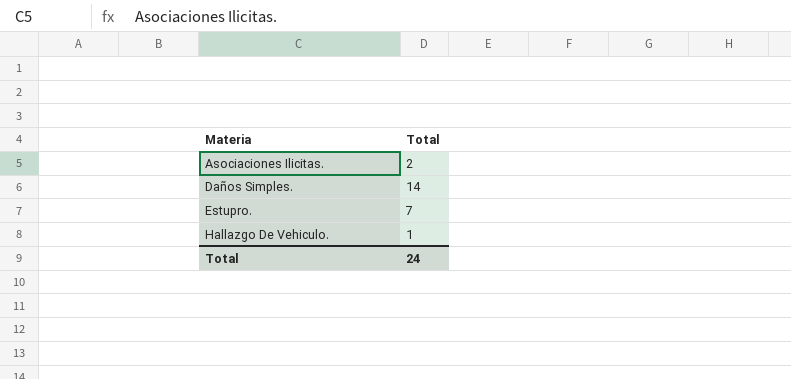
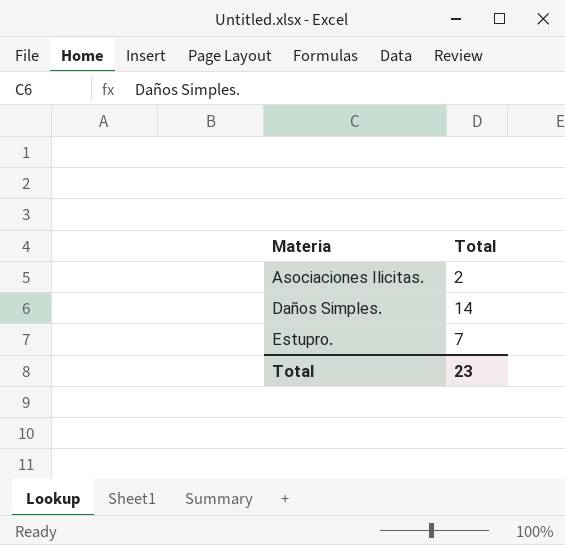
row Hallazgo De Vehiculo.: 1 -> none
Total | Total: 24 -> 23

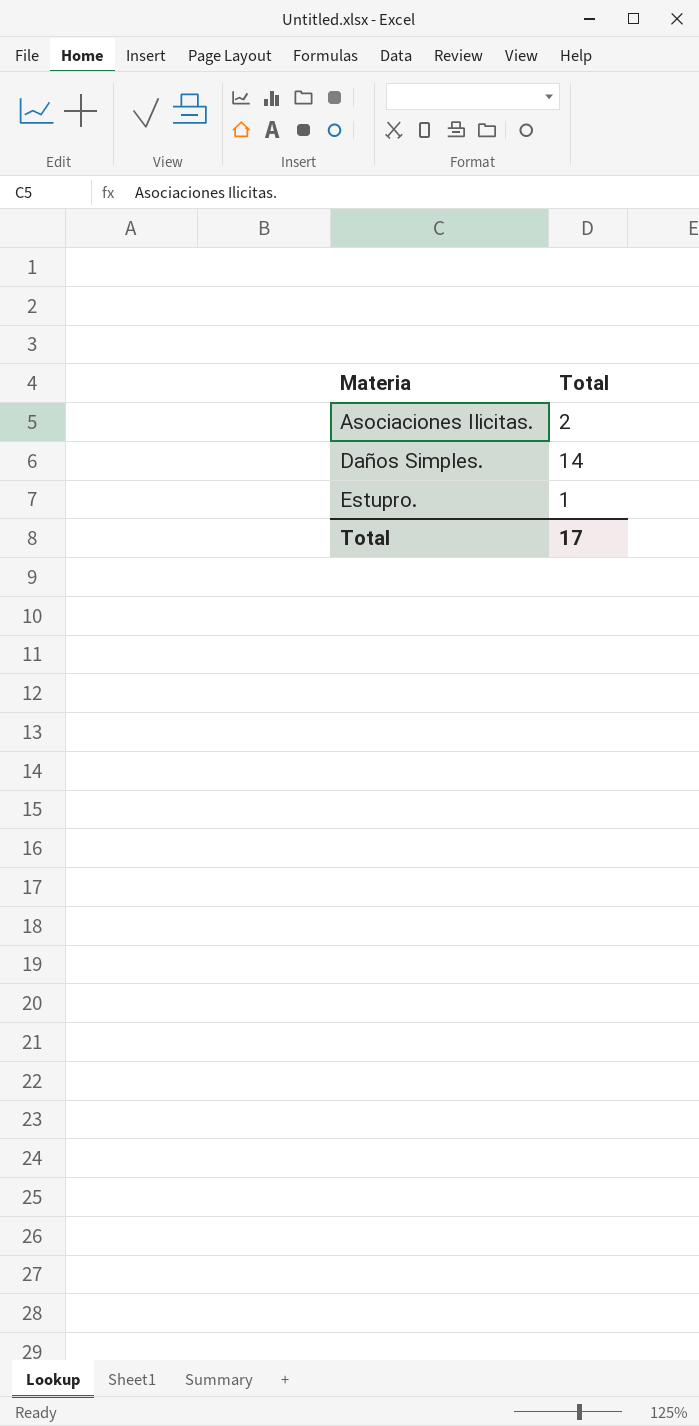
Estupro. | Total: 7 -> 1
Total | Total: 23 -> 17

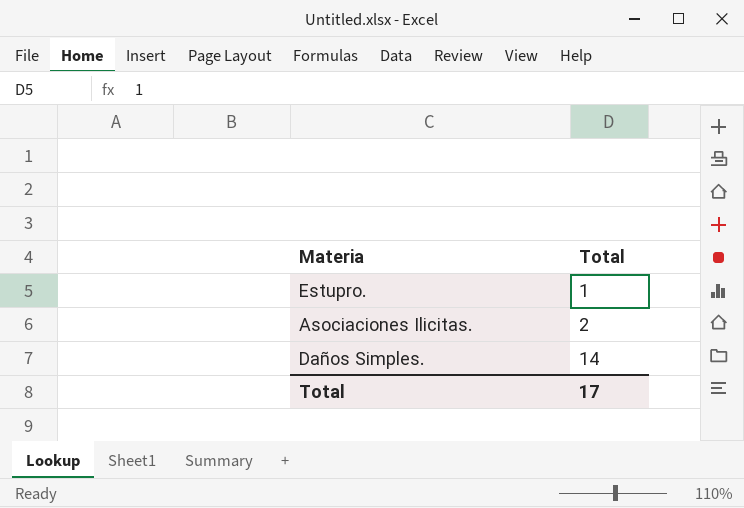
row order: Materia ascending -> Total ascending

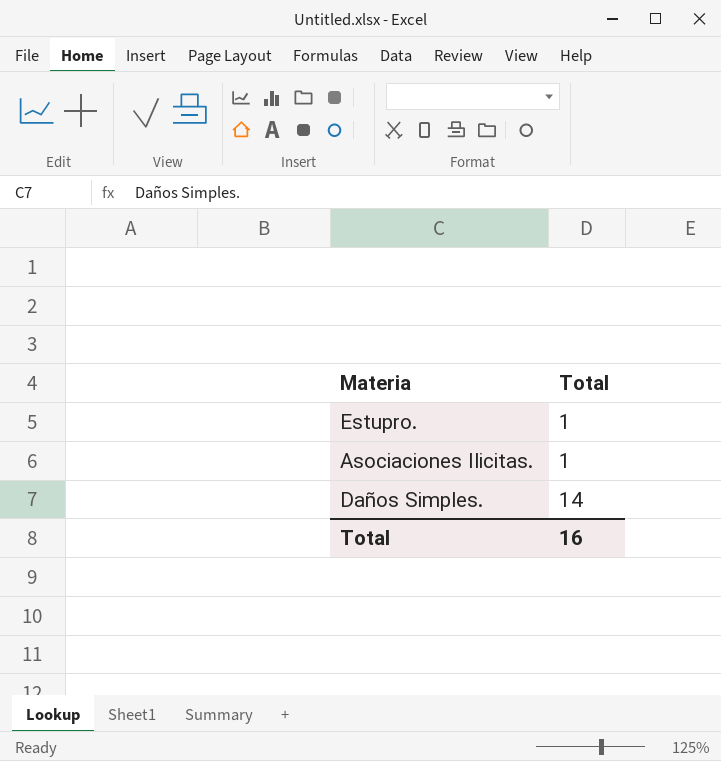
Asociaciones Ilicitas. | Total: 2 -> 1
Total | Total: 17 -> 16

